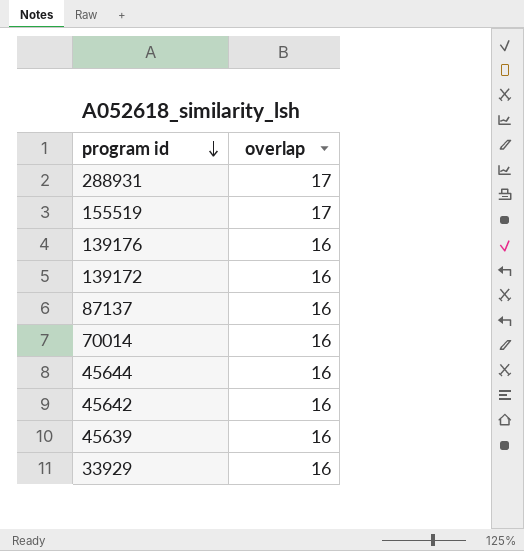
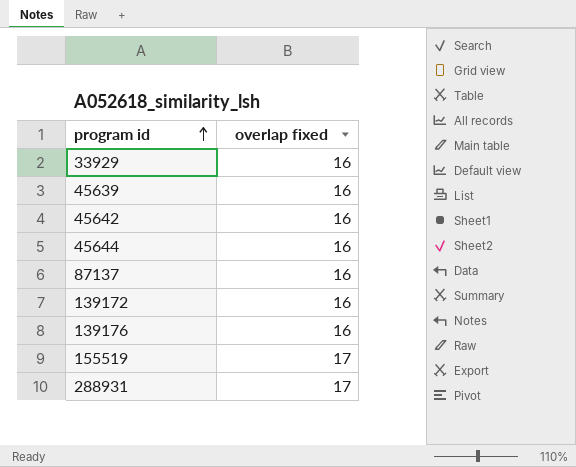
row order: program id descending -> program id ascending
column name: overlap -> overlap fixed
row 70014: 16 -> none

